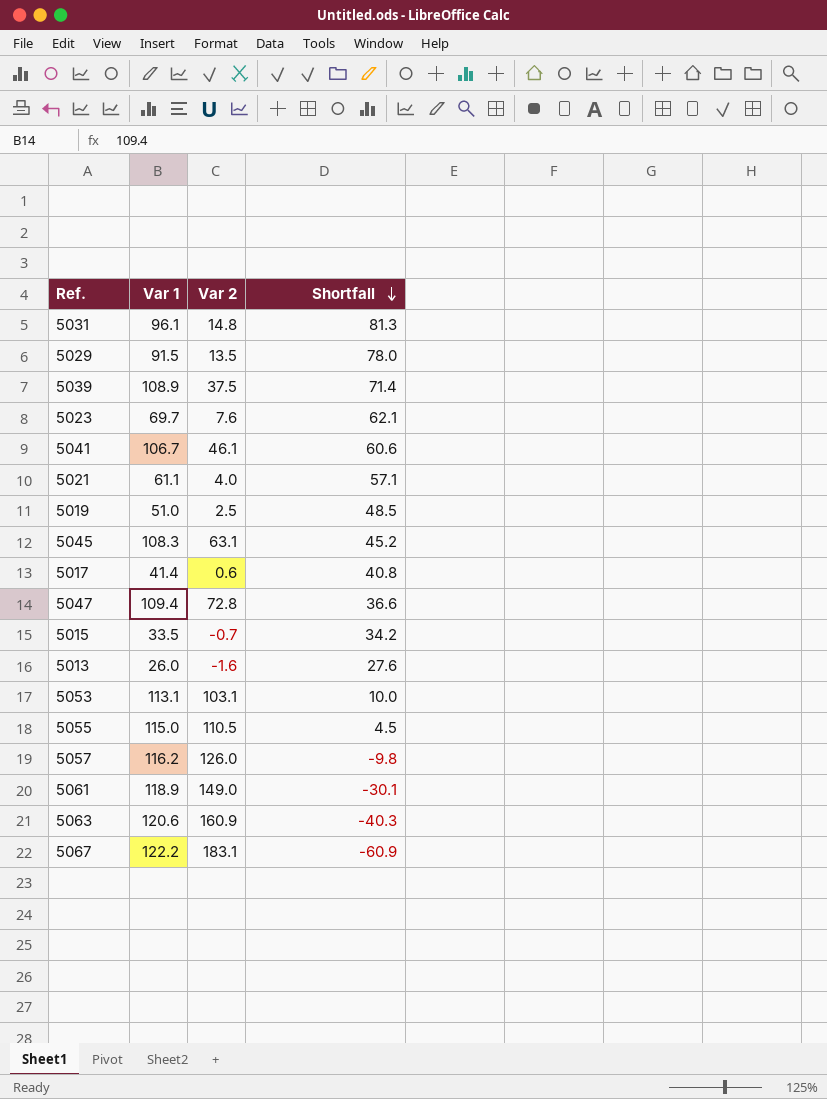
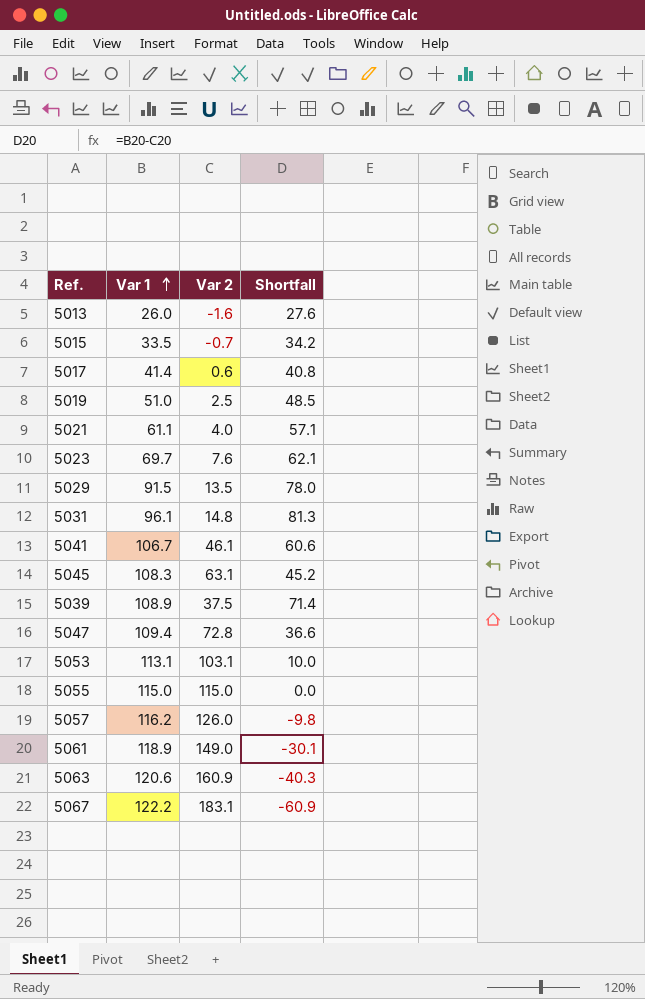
row order: Shortfall descending -> Var 1 ascending
5055 | Var 2: 110.5 -> 115.0
5055 | Shortfall: 4.5 -> 0.0

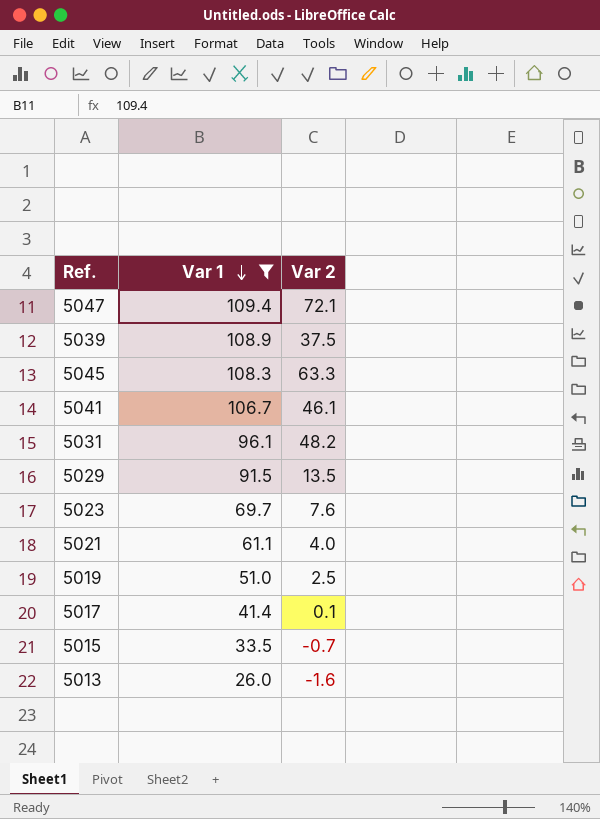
filter: none -> Var 1 <= 109.4
row order: Var 1 ascending -> Var 1 descending
column Shortfall | formula: [Var 1] - [Var 2] -> none
5047 | Var 2: 72.8 -> 72.1
5045 | Var 2: 63.1 -> 63.3
5031 | Var 2: 14.8 -> 48.2
5017 | Var 2: 0.6 -> 0.1

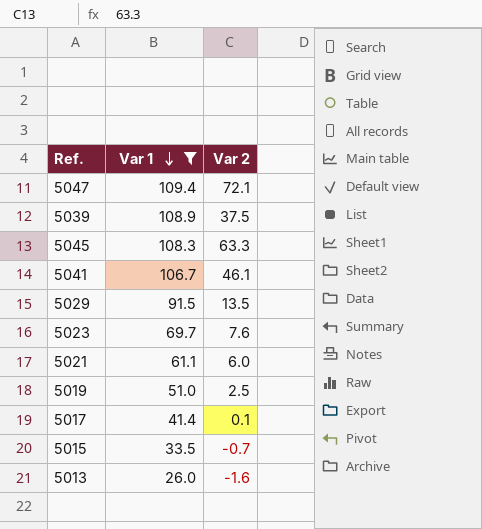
row 5031: 96.1 | 48.2 -> none
5021 | Var 2: 4.0 -> 6.0

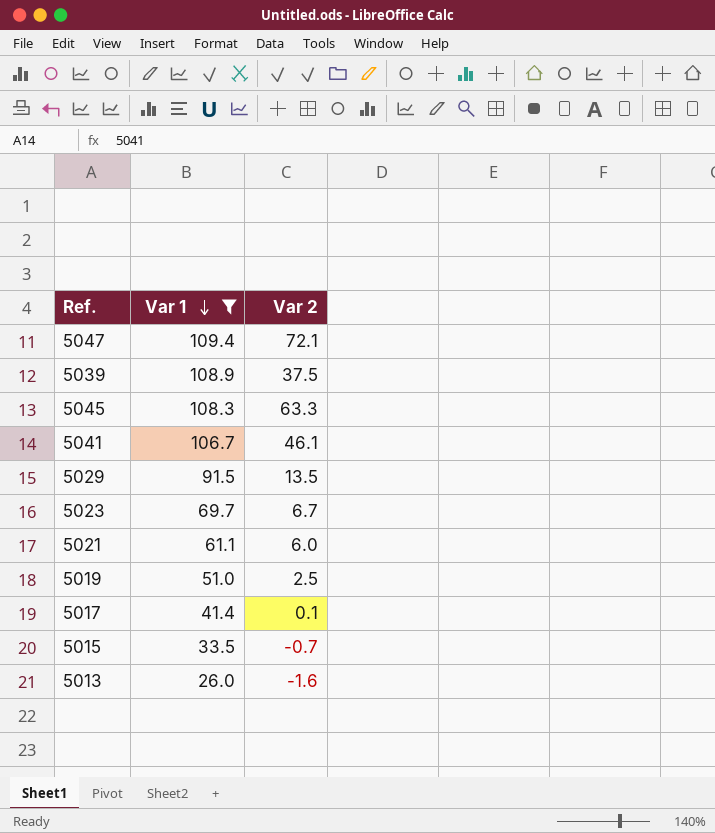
5023 | Var 2: 7.6 -> 6.7

